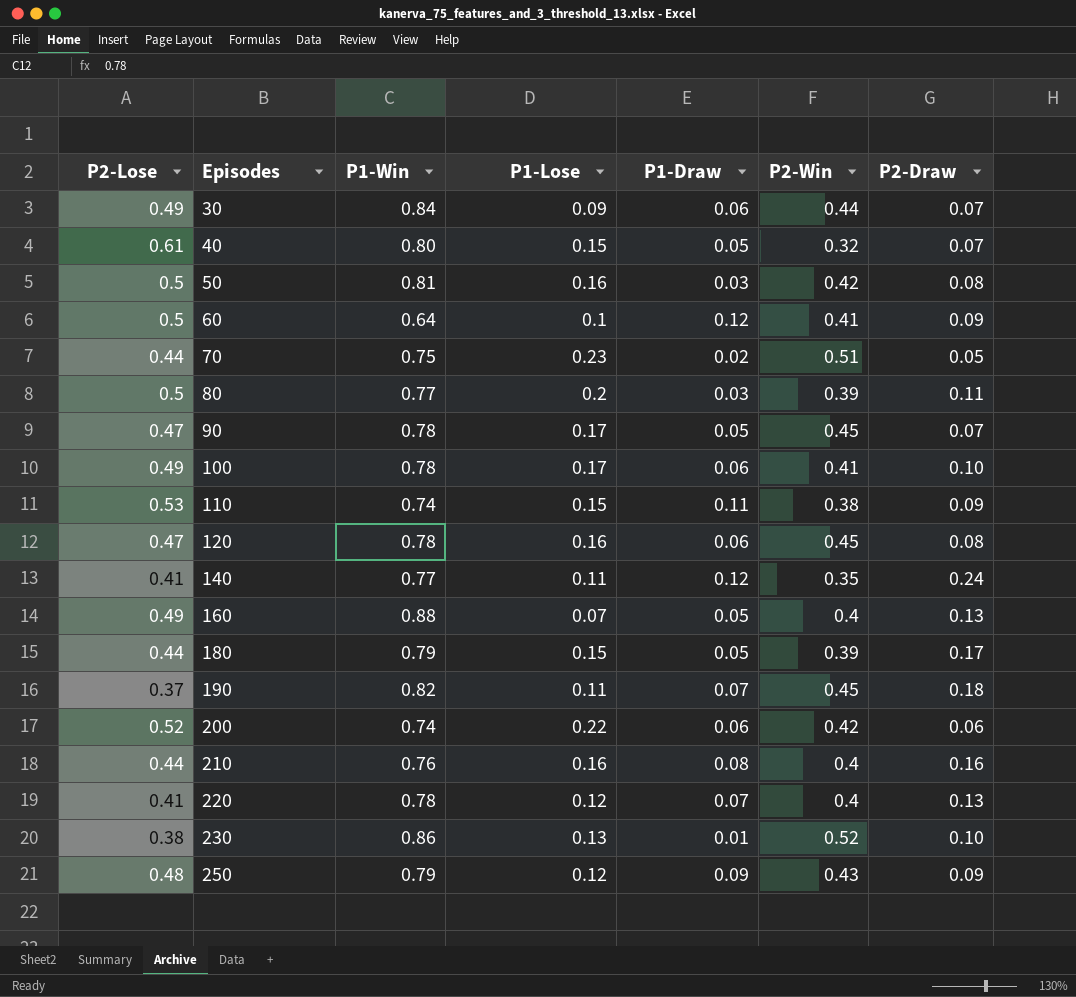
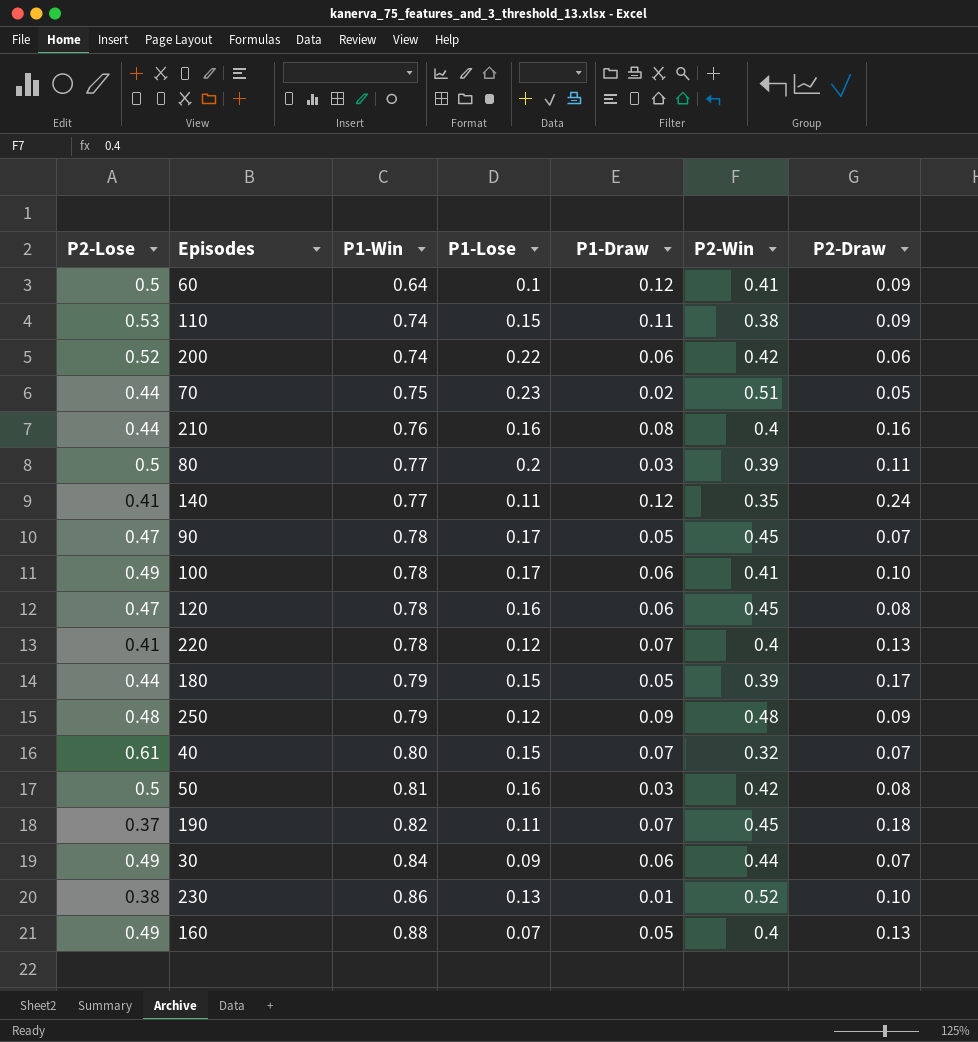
row order: Episodes ascending -> P1-Win ascending
250 | P2-Win: 0.43 -> 0.48
40 | P1-Draw: 0.05 -> 0.07

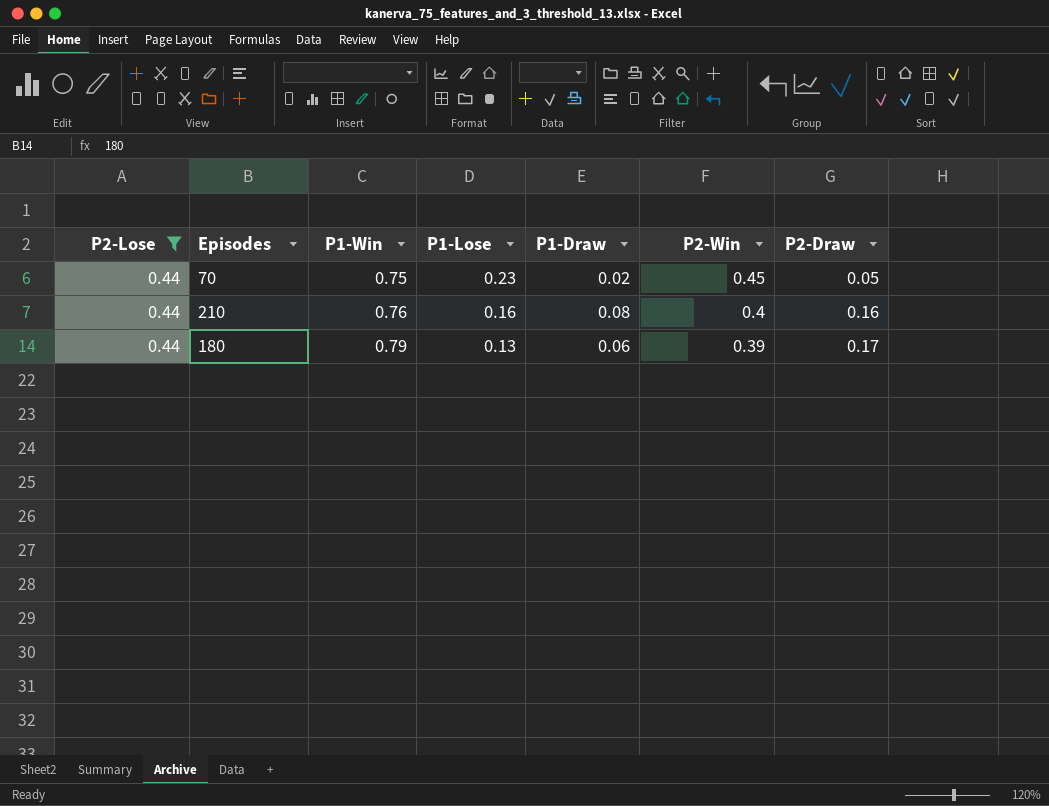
filter: none -> P2-Lose = 0.44
70 | P2-Win: 0.51 -> 0.45
180 | P1-Lose: 0.15 -> 0.13
180 | P1-Draw: 0.05 -> 0.06

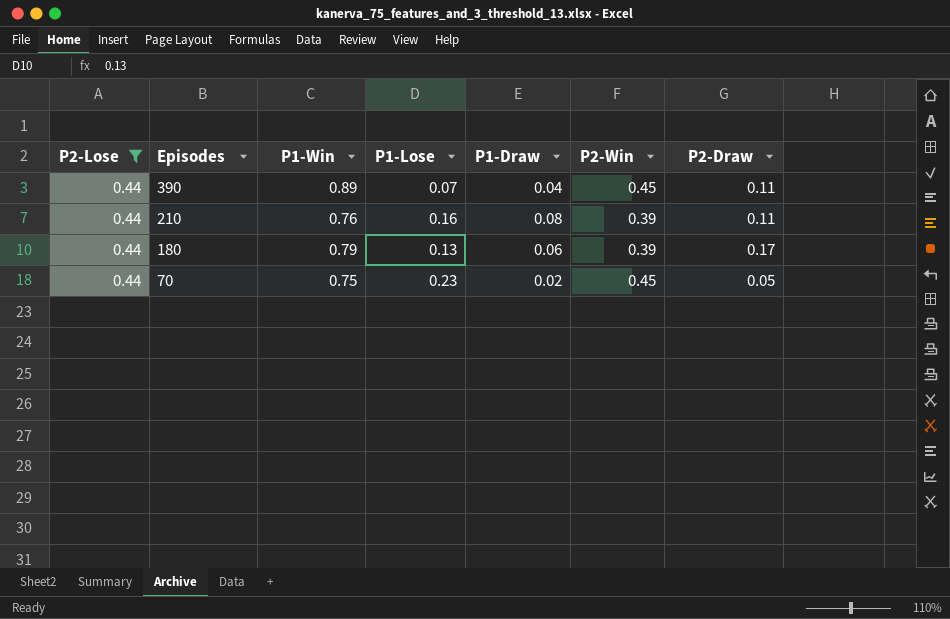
row order: P1-Win ascending -> Episodes descending
row 390: none -> 0.44 | 0.89 | 0.07 | 0.04 | 0.45 | 0.11
210 | P2-Win: 0.4 -> 0.39
210 | P2-Draw: 0.16 -> 0.11

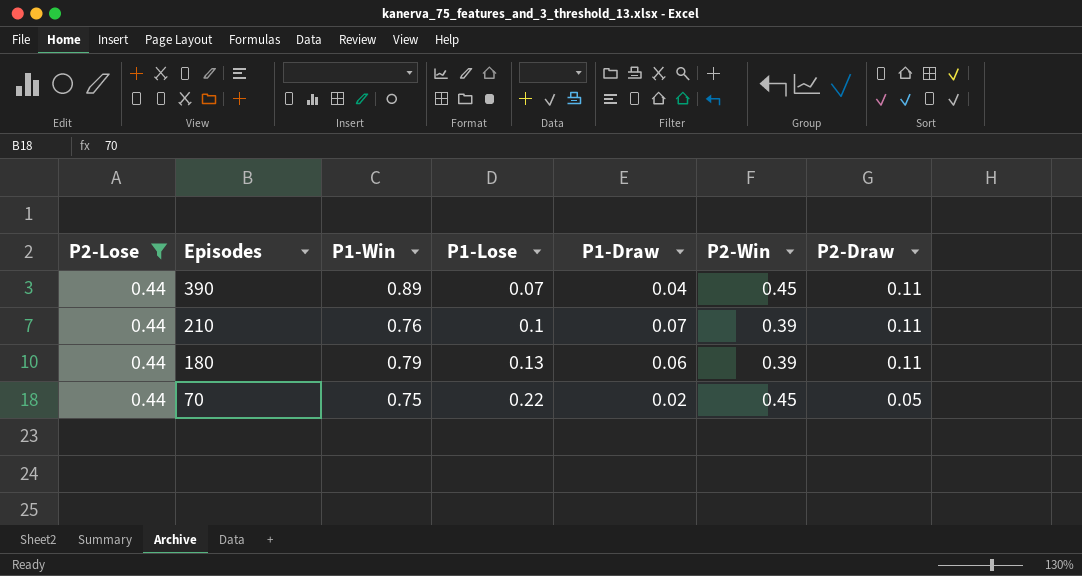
210 | P1-Lose: 0.16 -> 0.1
210 | P1-Draw: 0.08 -> 0.07
180 | P2-Draw: 0.17 -> 0.11
70 | P1-Lose: 0.23 -> 0.22

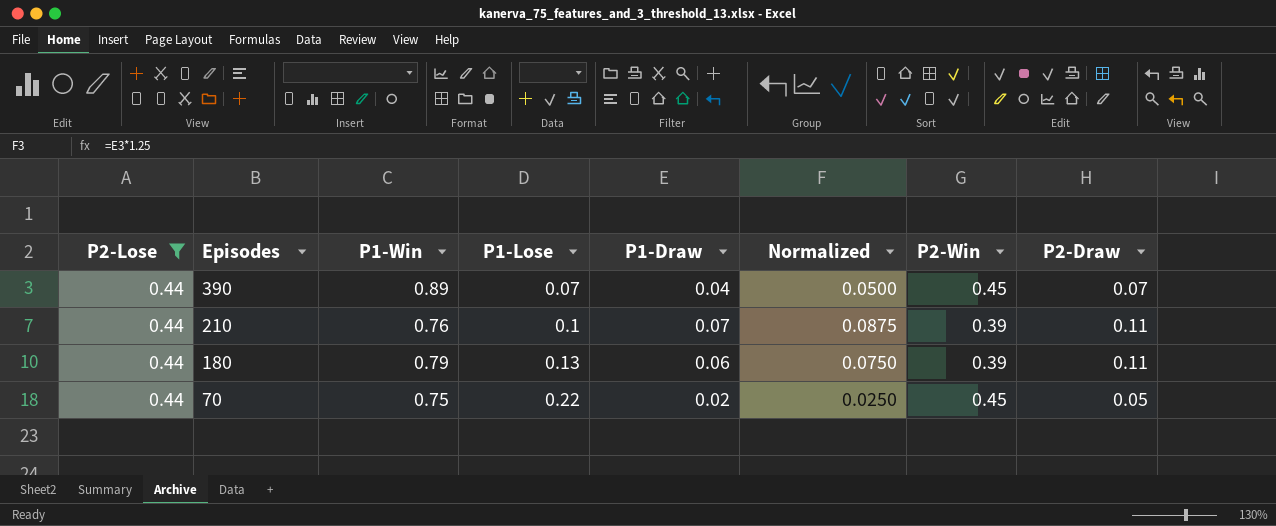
column Normalized | formula: none -> [P1-Draw] * 1.25
390 | P2-Draw: 0.11 -> 0.07

